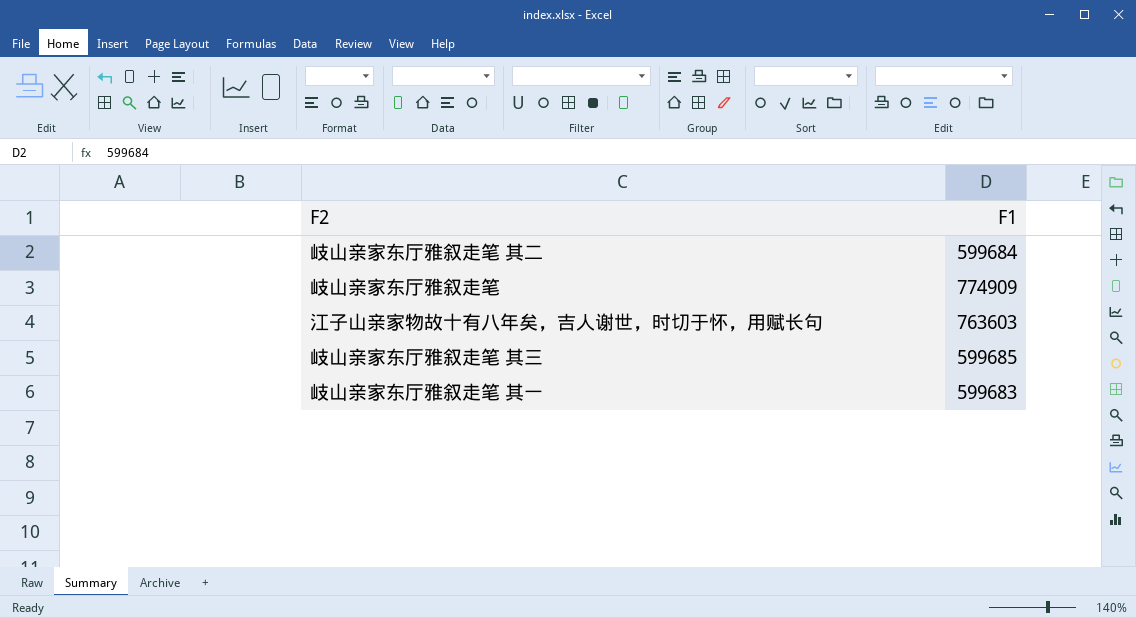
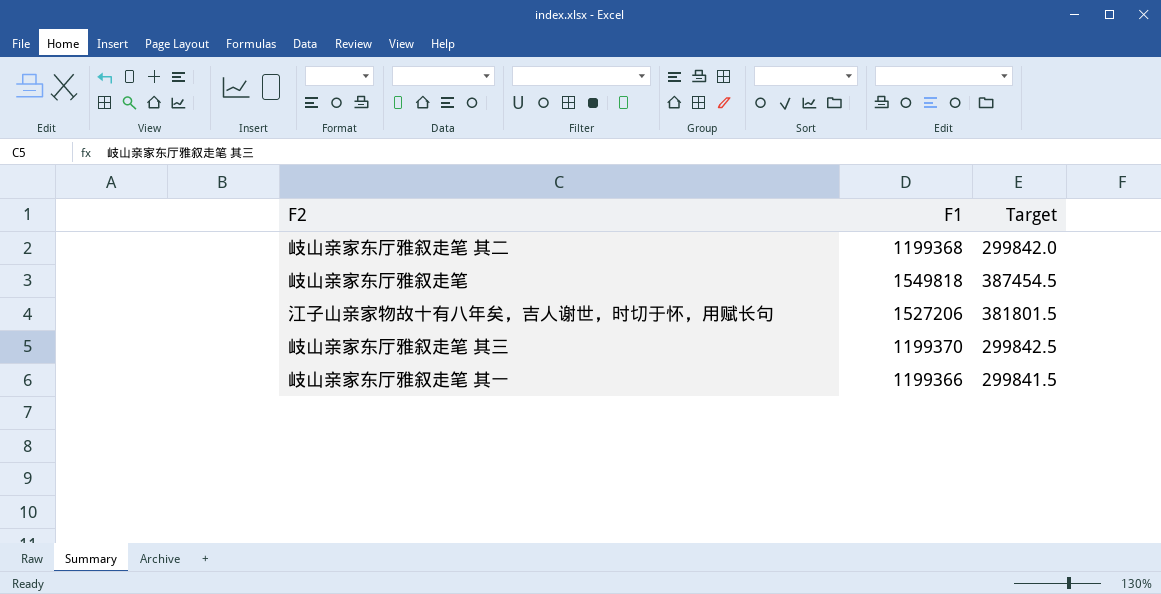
column Target | formula: none -> [F1] * 0.25
岐山亲家东厅雅叙走笔 其二 | F1: 599684 -> 1199368
岐山亲家东厅雅叙走笔 | F1: 774909 -> 1549818
江子山亲家物故十有八年矣，吉人谢世，时切于怀，用赋长句 | F1: 763603 -> 1527206
岐山亲家东厅雅叙走笔 其三 | F1: 599685 -> 1199370
岐山亲家东厅雅叙走笔 其一 | F1: 599683 -> 1199366

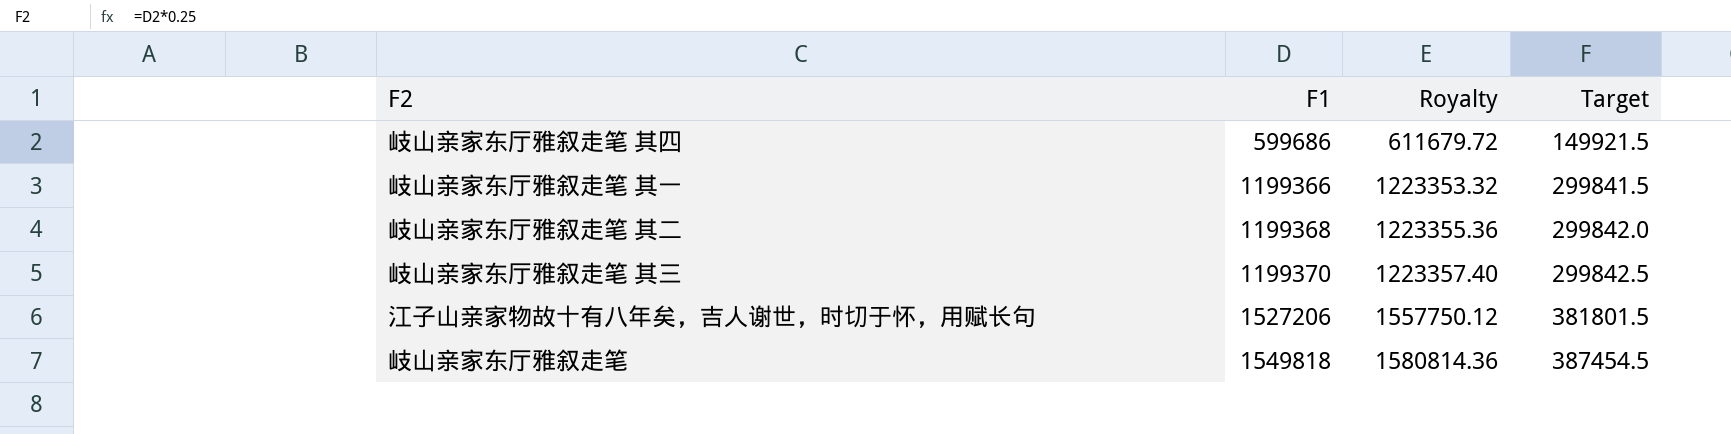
row order: none -> F1 ascending
column Royalty | formula: none -> [F1] * 1.02
row 岐山亲家东厅雅叙走笔 其四: none -> 599686 | 611679.72 | 149921.5

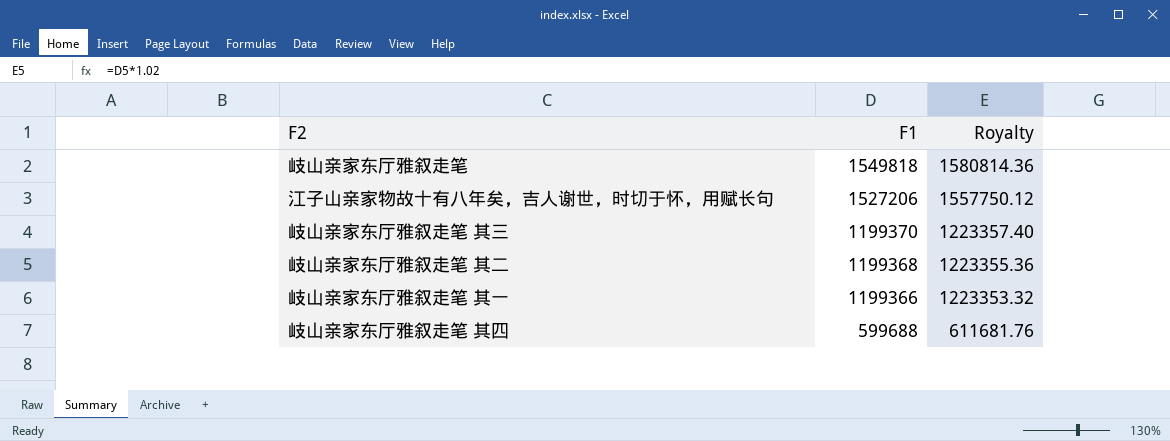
row order: F1 ascending -> F1 descending
column Target | formula: [F1] * 0.25 -> none
岐山亲家东厅雅叙走笔 其四 | F1: 599686 -> 599688
岐山亲家东厅雅叙走笔 其四 | Royalty: 611679.72 -> 611681.76

